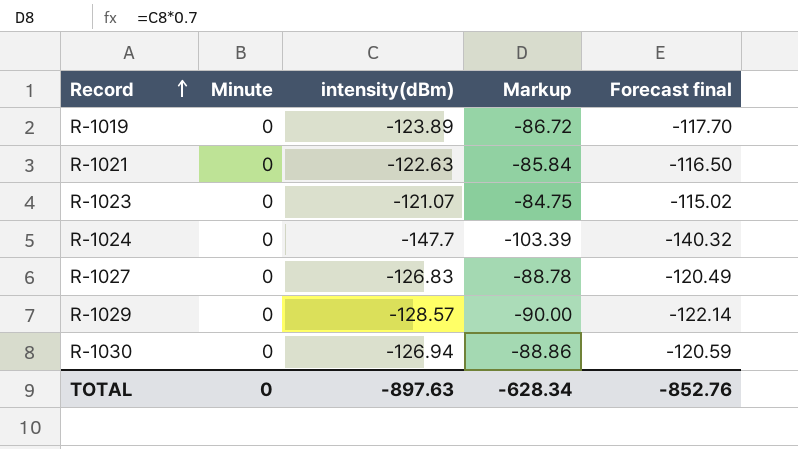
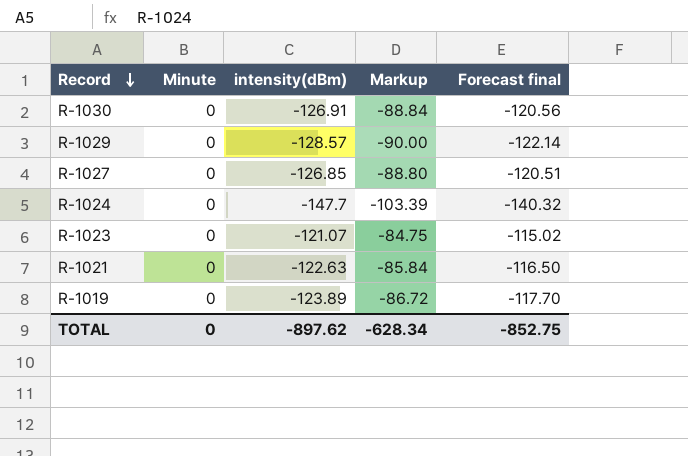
row order: Record ascending -> Record descending
R-1030 | intensity(dBm): -126.94 -> -126.91
R-1030 | Markup: -88.86 -> -88.84
R-1030 | Forecast final: -120.59 -> -120.56
R-1027 | intensity(dBm): -126.83 -> -126.85
R-1027 | Markup: -88.78 -> -88.80
R-1027 | Forecast final: -120.49 -> -120.51
TOTAL | intensity(dBm): -897.63 -> -897.62
TOTAL | Forecast final: -852.76 -> -852.75

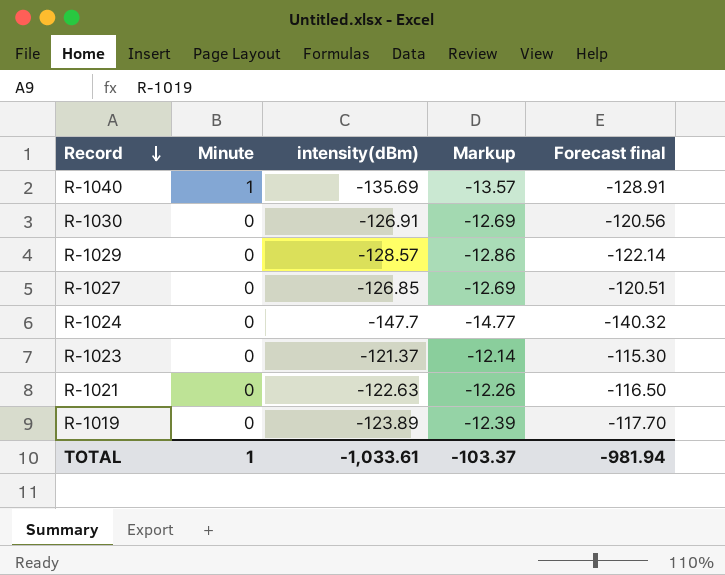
column Markup | formula: [intensity(dBm)] * 0.7 -> [intensity(dBm)] * 0.1
row R-1040: none -> 1 | -135.69 | -13.57 | -128.91
R-1023 | intensity(dBm): -121.07 -> -121.37
R-1023 | Forecast final: -115.02 -> -115.30
TOTAL | Minute: 0 -> 1
TOTAL | intensity(dBm): -897.62 -> -1,033.61
TOTAL | Markup: -628.34 -> -103.37
TOTAL | Forecast final: -852.75 -> -981.94

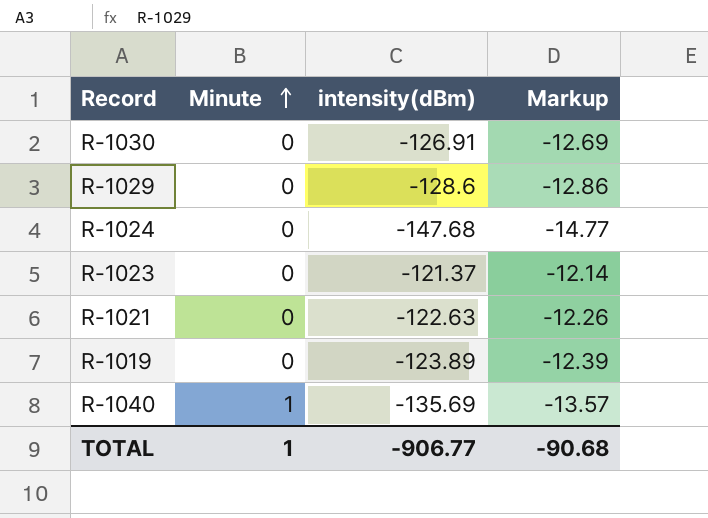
row order: Record descending -> Minute ascending
column Forecast final | formula: [intensity(dBm)] * 0.95 -> none
row R-1027: 0 | -126.85 | -12.69 | -120.51 -> none
R-1029 | intensity(dBm): -128.57 -> -128.6
R-1024 | intensity(dBm): -147.7 -> -147.68
TOTAL | intensity(dBm): -1,033.61 -> -906.77
TOTAL | Markup: -103.37 -> -90.68

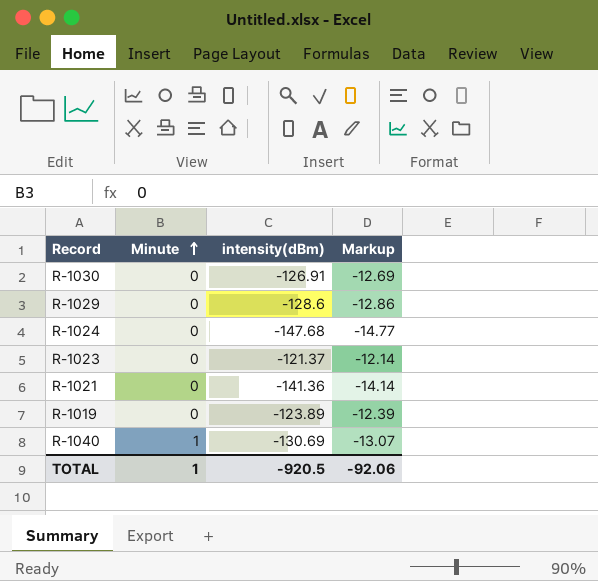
R-1021 | intensity(dBm): -122.63 -> -141.36
R-1021 | Markup: -12.26 -> -14.14
R-1040 | intensity(dBm): -135.69 -> -130.69
R-1040 | Markup: -13.57 -> -13.07
TOTAL | intensity(dBm): -906.77 -> -920.5
TOTAL | Markup: -90.68 -> -92.06

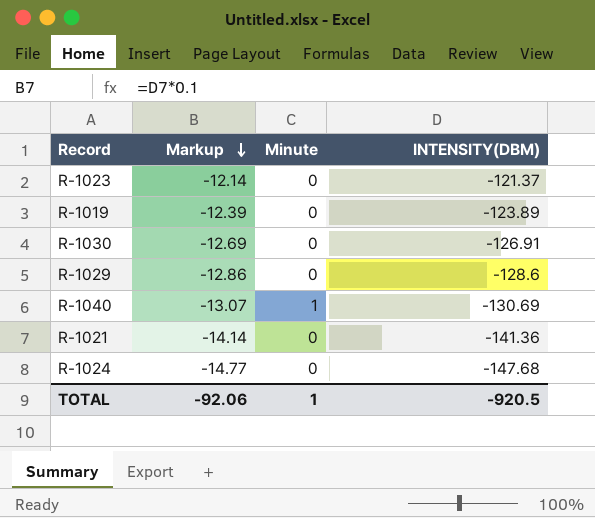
row order: Minute ascending -> Markup descending
column Markup | position: 4 -> 2
column name: intensity(dBm) -> INTENSITY(DBM)

